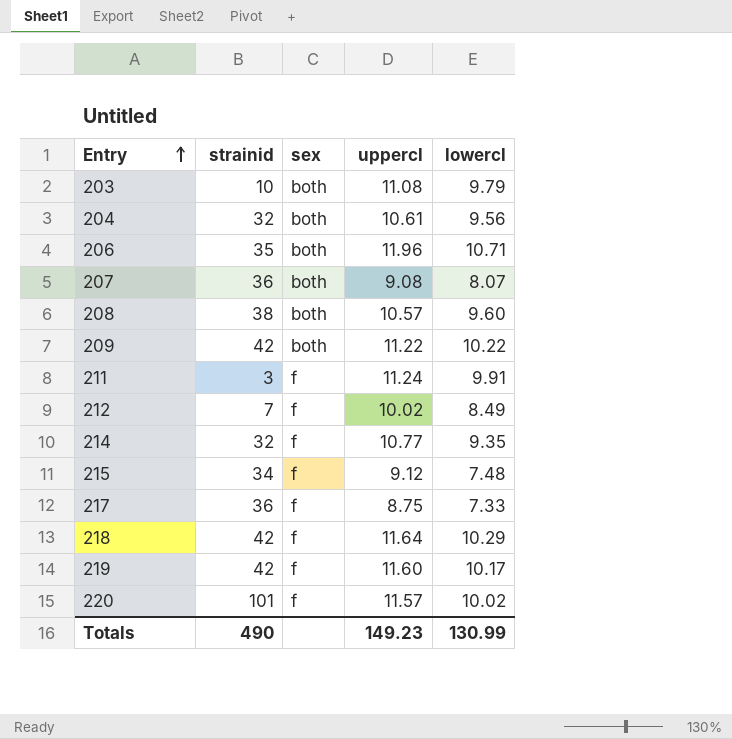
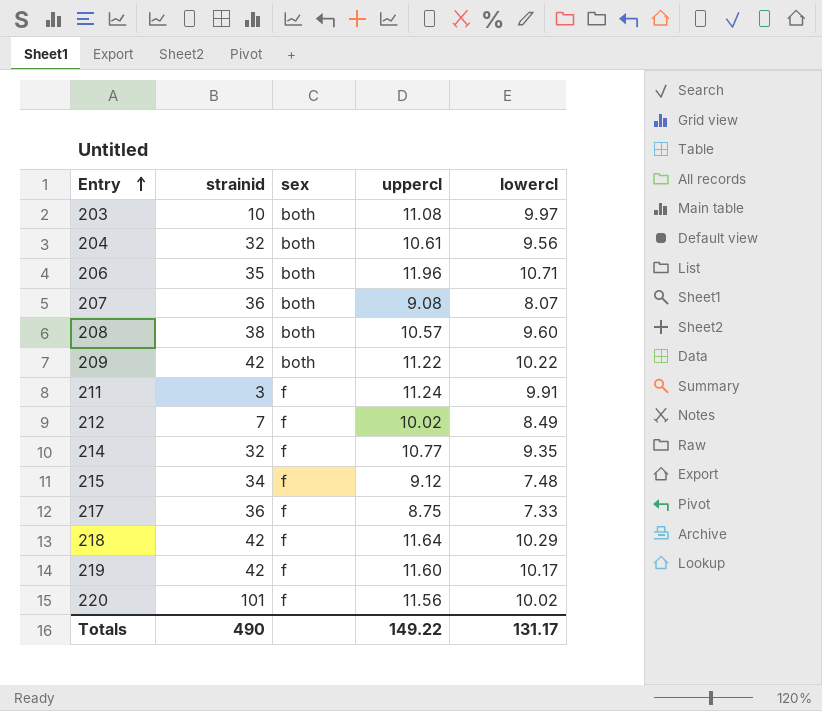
203 | lowercl: 9.79 -> 9.97
220 | uppercl: 11.57 -> 11.56
Totals | uppercl: 149.23 -> 149.22
Totals | lowercl: 130.99 -> 131.17

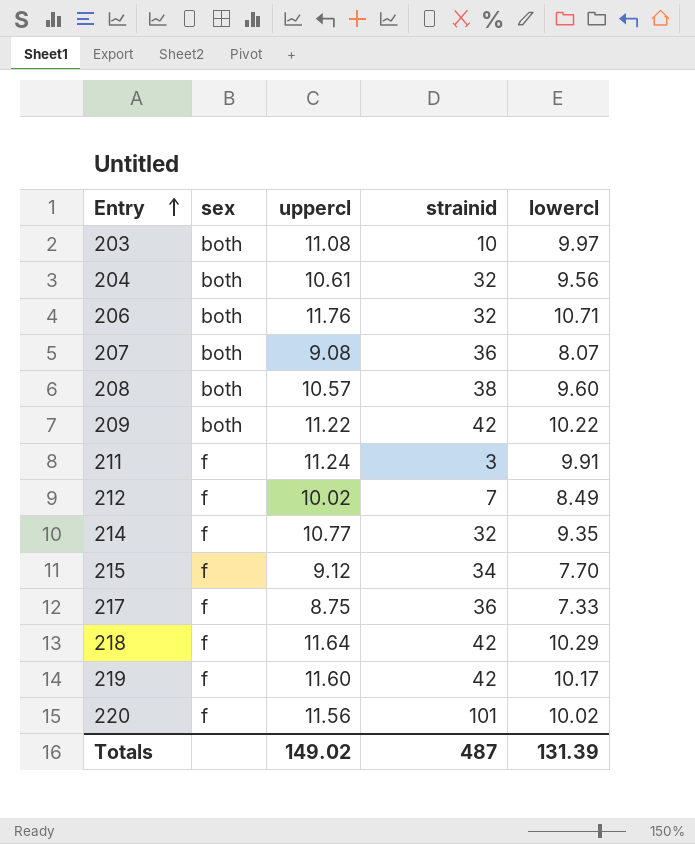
column strainid | position: 2 -> 4
206 | uppercl: 11.96 -> 11.76
206 | strainid: 35 -> 32
215 | lowercl: 7.48 -> 7.70
Totals | uppercl: 149.22 -> 149.02
Totals | strainid: 490 -> 487
Totals | lowercl: 131.17 -> 131.39

